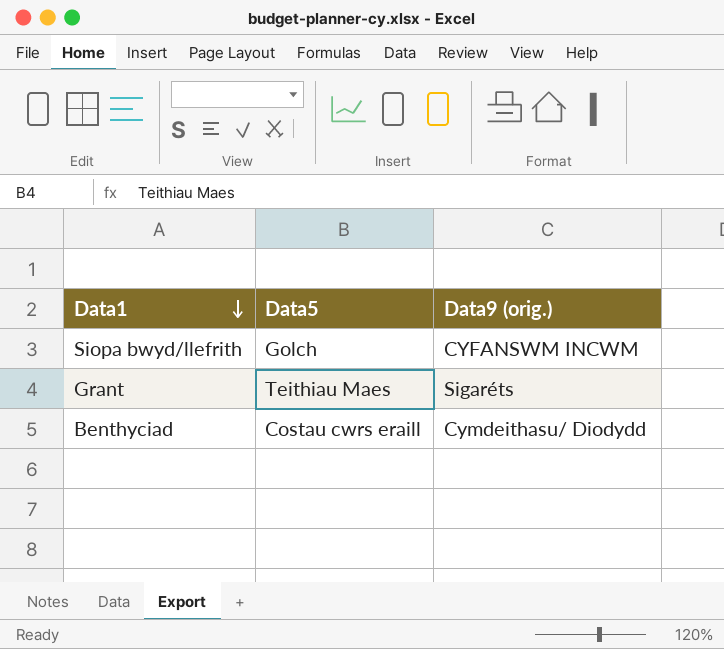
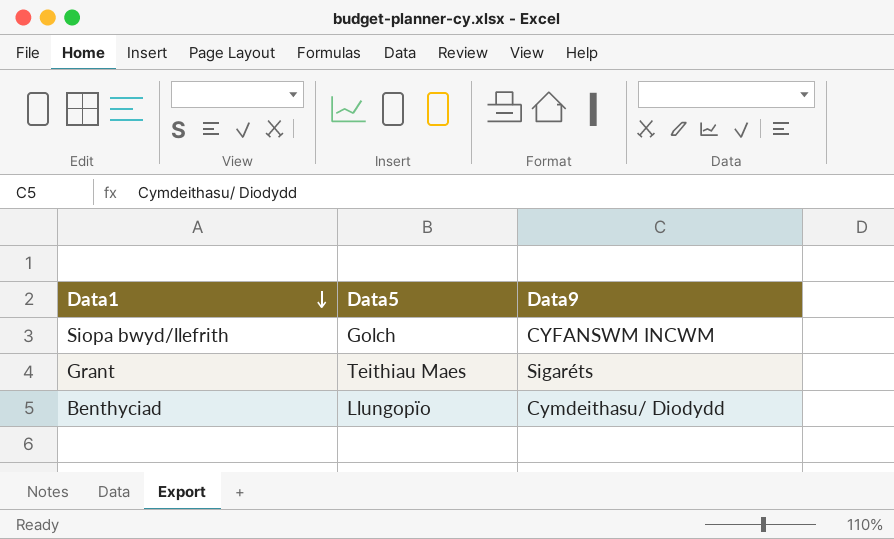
column name: Data9 (orig.) -> Data9
Benthyciad | Data5: Costau cwrs eraill -> Llungopïo

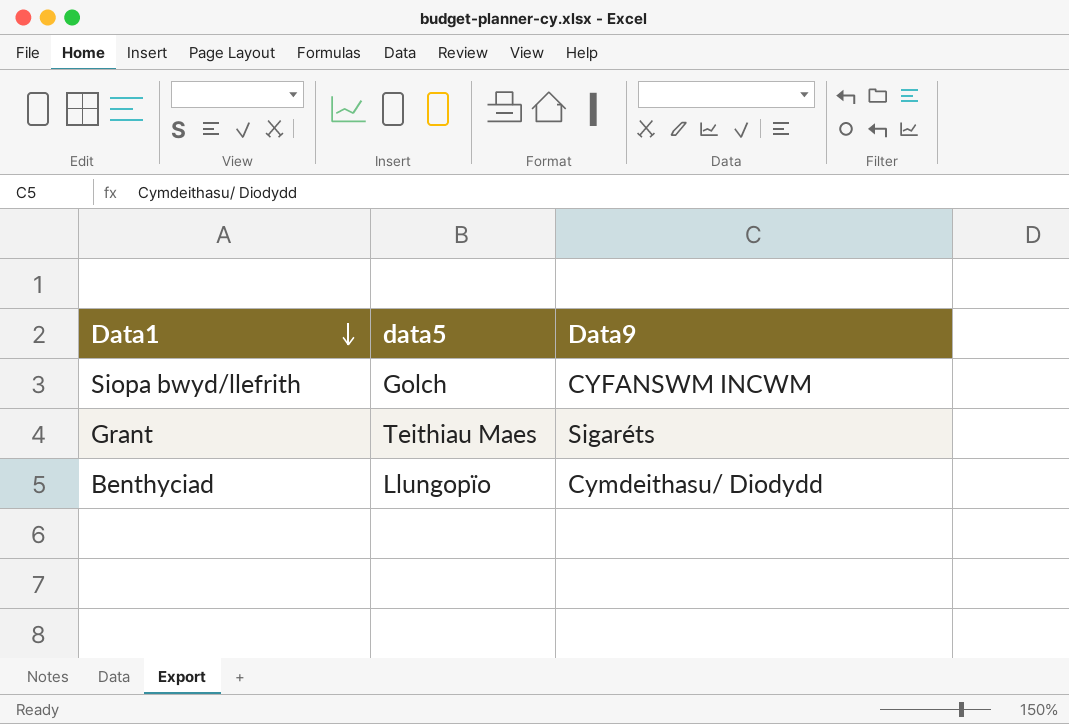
column name: Data5 -> data5

